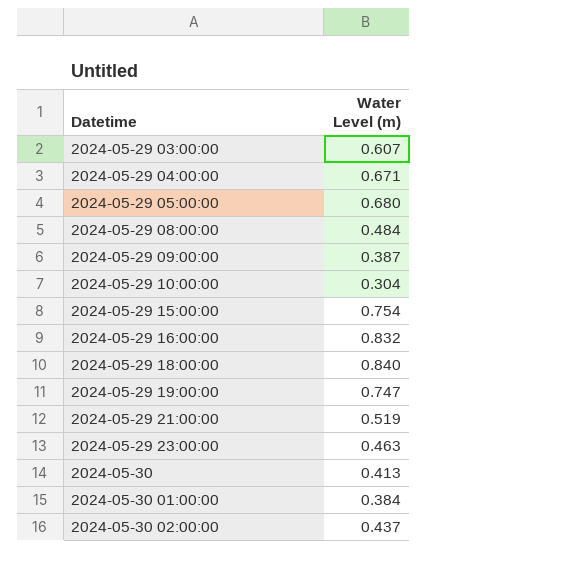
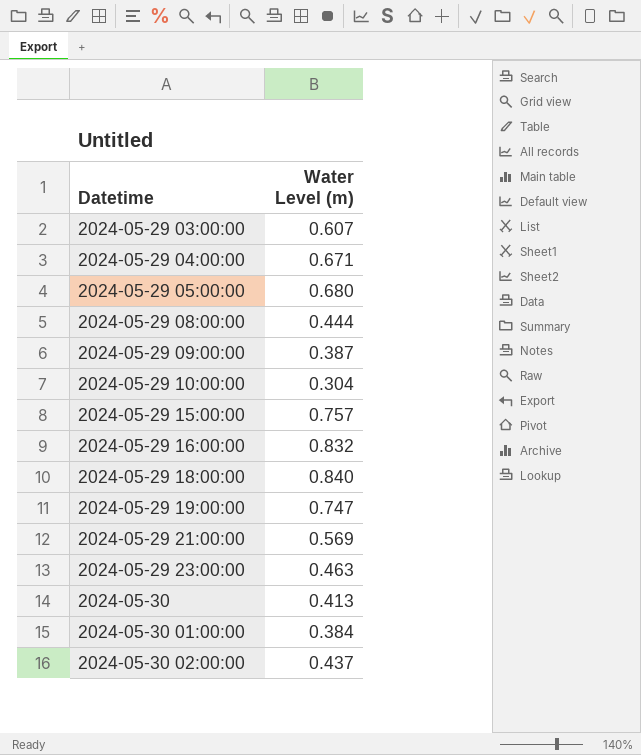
2024-05-29 08:00:00 | Water Level (m): 0.484 -> 0.444
2024-05-29 15:00:00 | Water Level (m): 0.754 -> 0.757
2024-05-29 21:00:00 | Water Level (m): 0.519 -> 0.569

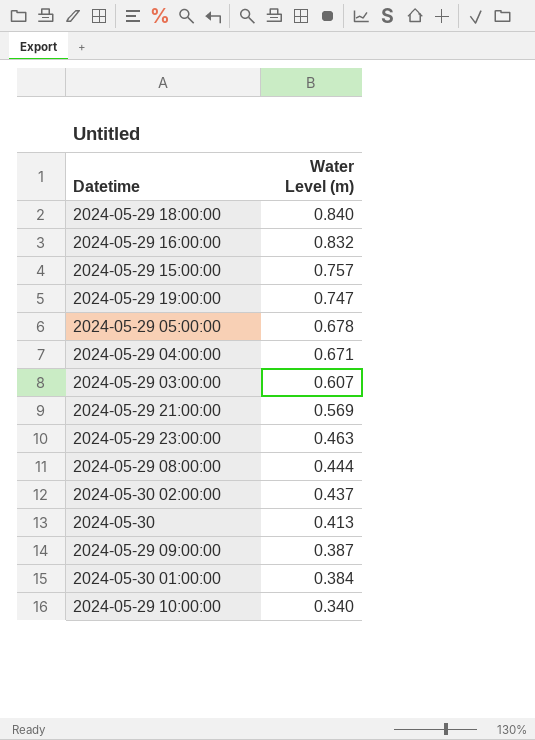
row order: Datetime ascending -> Water Level (m) descending
2024-05-29 05:00:00 | Water Level (m): 0.680 -> 0.678
2024-05-29 10:00:00 | Water Level (m): 0.304 -> 0.340

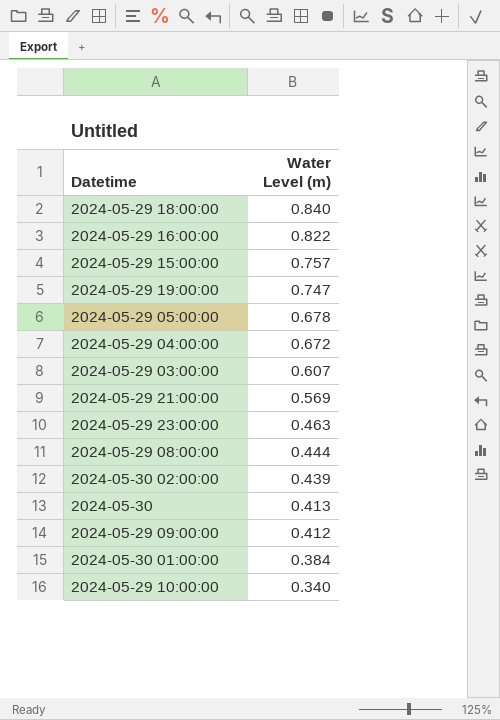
2024-05-29 16:00:00 | Water Level (m): 0.832 -> 0.822
2024-05-29 04:00:00 | Water Level (m): 0.671 -> 0.672
2024-05-30 02:00:00 | Water Level (m): 0.437 -> 0.439
2024-05-29 09:00:00 | Water Level (m): 0.387 -> 0.412

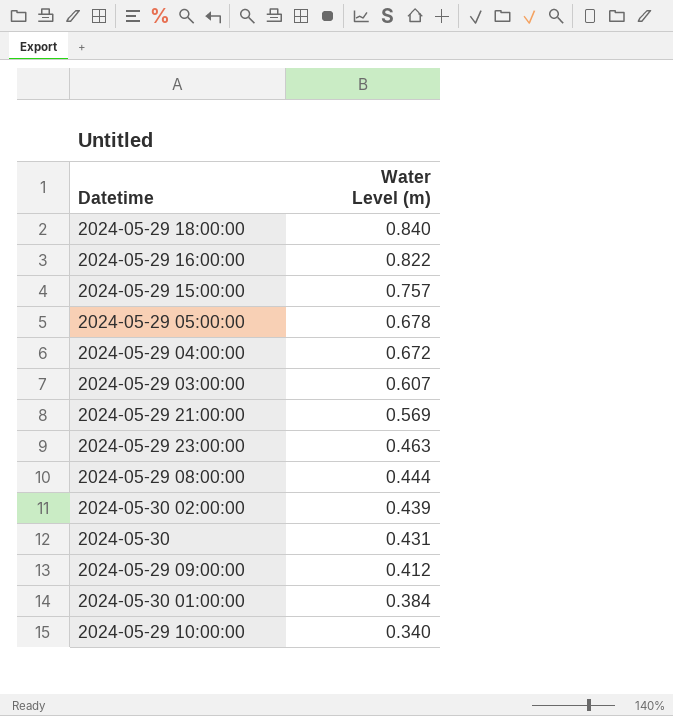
row 2024-05-29 19:00:00: 0.747 -> none
2024-05-30 | Water Level (m): 0.413 -> 0.431

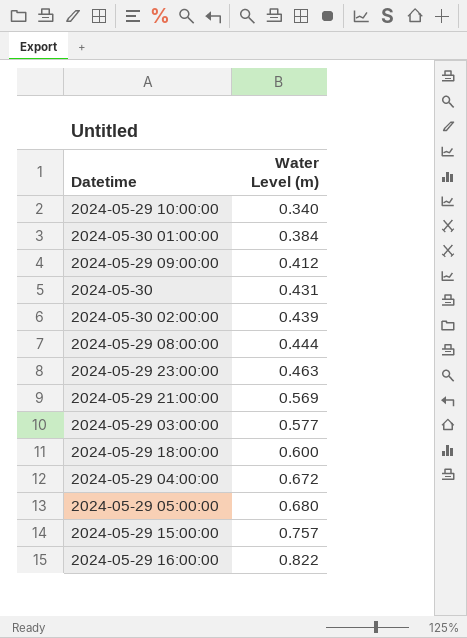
row order: Water Level (m) descending -> Water Level (m) ascending
2024-05-29 03:00:00 | Water Level (m): 0.607 -> 0.577
2024-05-29 18:00:00 | Water Level (m): 0.840 -> 0.600
2024-05-29 05:00:00 | Water Level (m): 0.678 -> 0.680

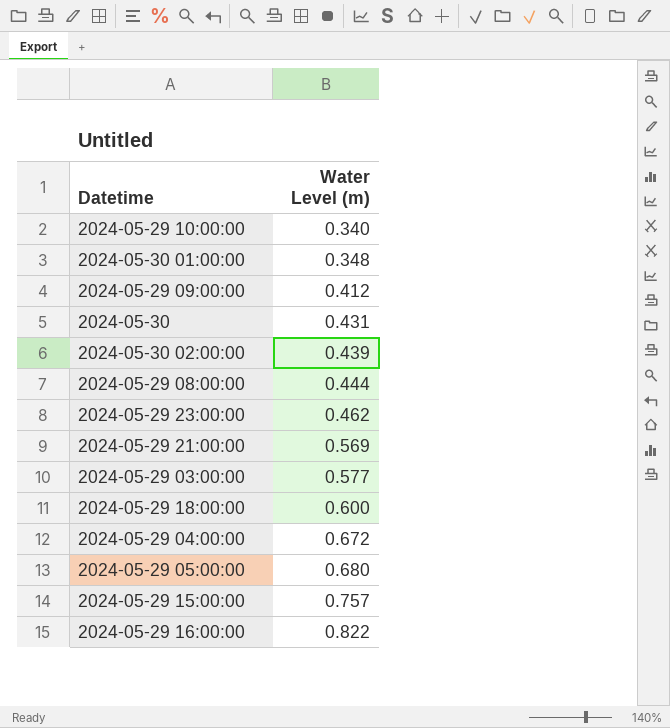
2024-05-30 01:00:00 | Water Level (m): 0.384 -> 0.348
2024-05-29 23:00:00 | Water Level (m): 0.463 -> 0.462

